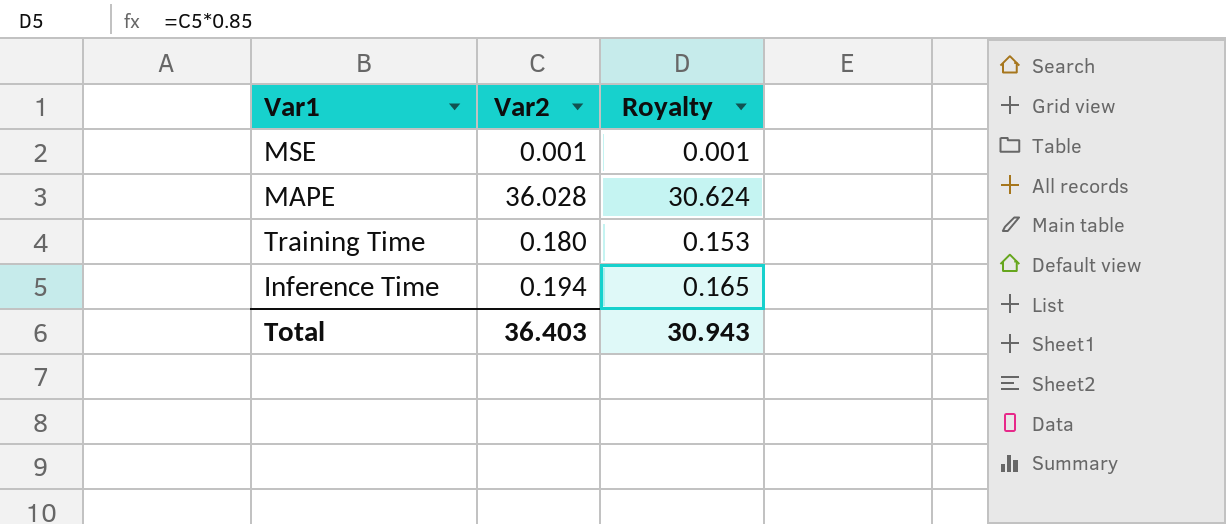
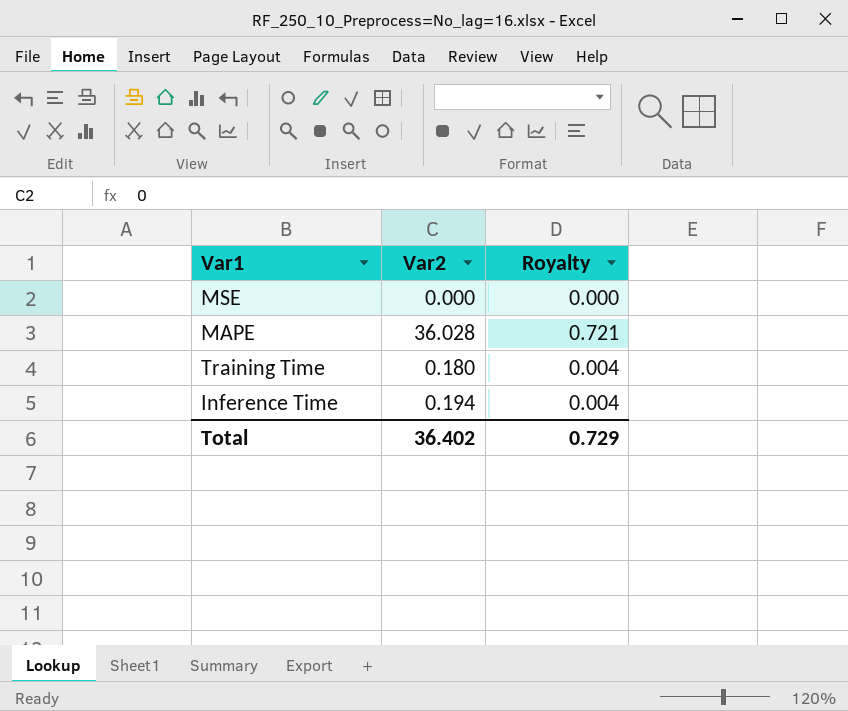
column Royalty | formula: [Var2] * 0.85 -> [Var2] * 0.02
MSE | Var2: 0.001 -> 0.000
Total | Var2: 36.403 -> 36.402
Total | Royalty: 30.943 -> 0.729

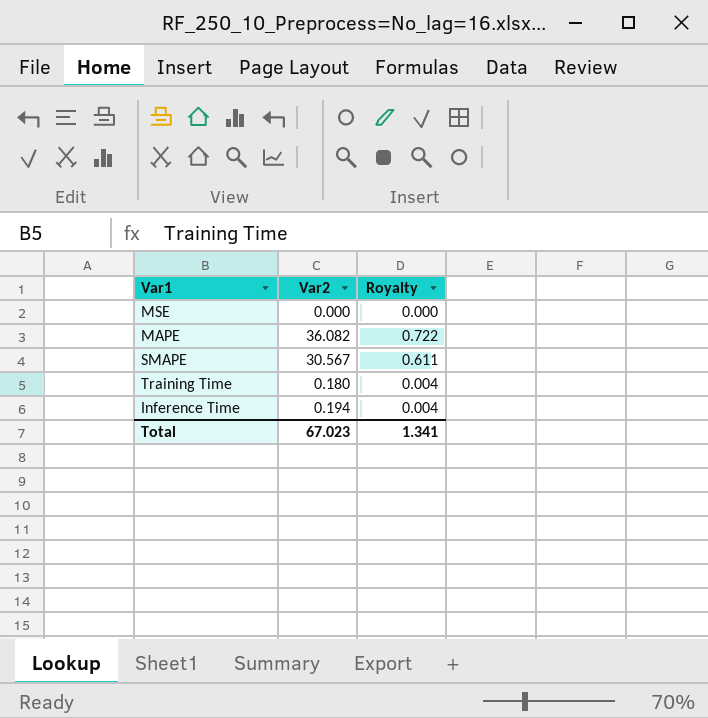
MAPE | Var2: 36.028 -> 36.082
MAPE | Royalty: 0.721 -> 0.722
row SMAPE: none -> 30.567 | 0.611
Total | Var2: 36.402 -> 67.023
Total | Royalty: 0.729 -> 1.341

